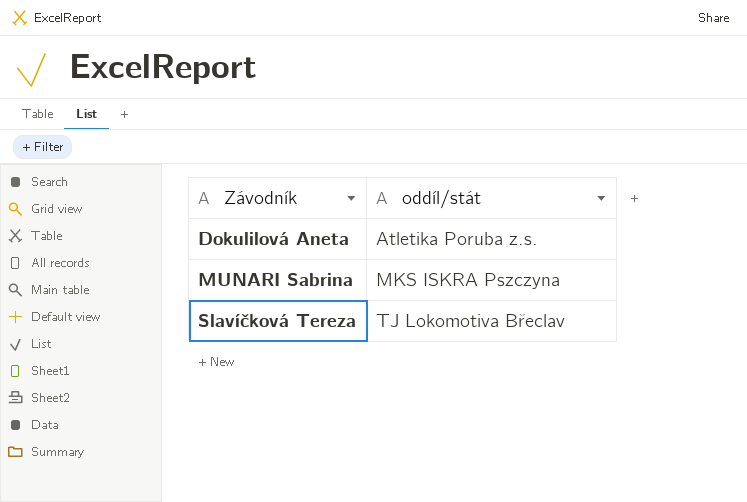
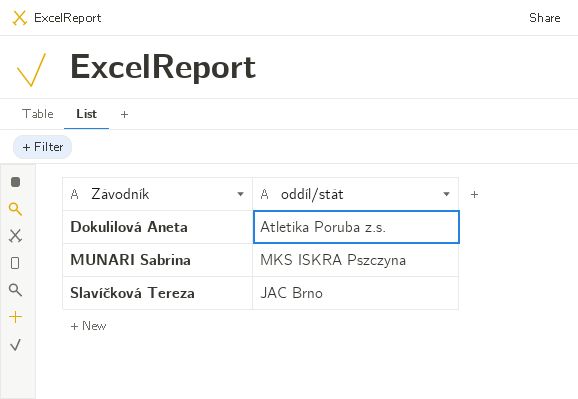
Slavíčková Tereza | oddíl/stát: TJ Lokomotiva Břeclav -> JAC Brno

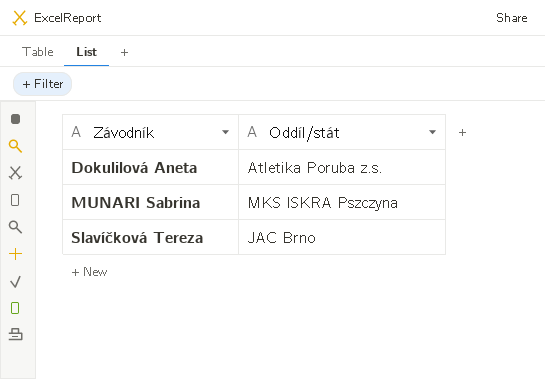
column name: oddíl/stát -> Oddíl/stát

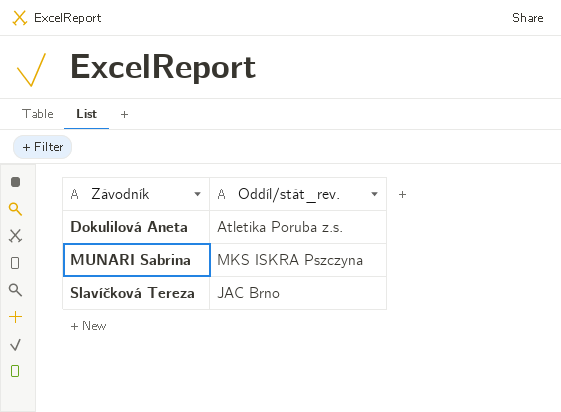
column name: Oddíl/stát -> Oddíl/stát_rev.

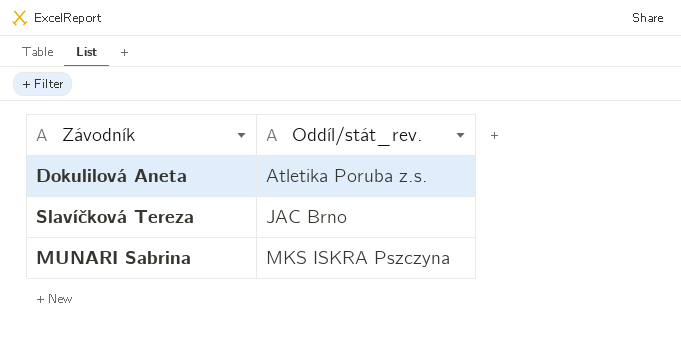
row order: Závodník ascending -> Oddíl/stát_rev. ascending

